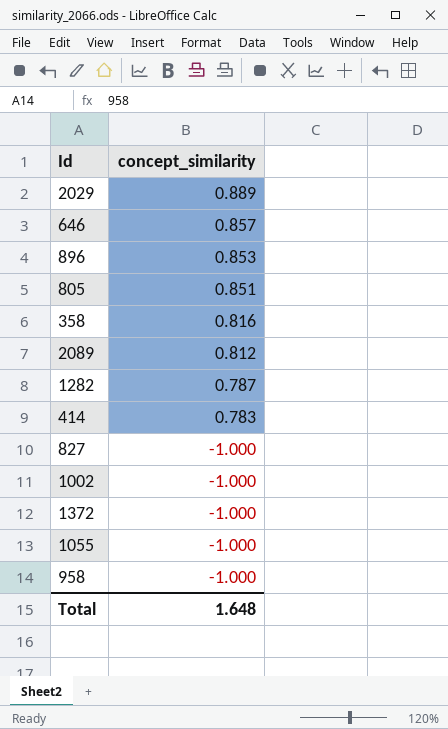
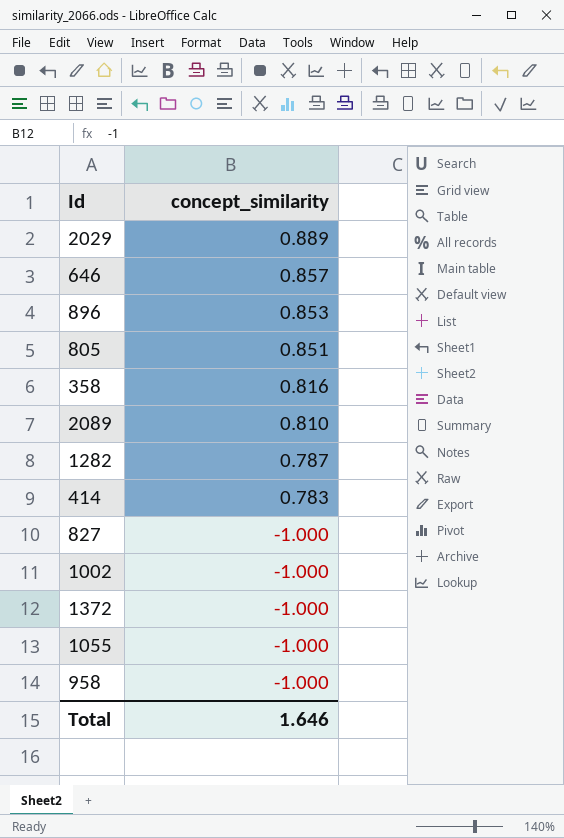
2089 | concept_similarity: 0.812 -> 0.810
Total | concept_similarity: 1.648 -> 1.646

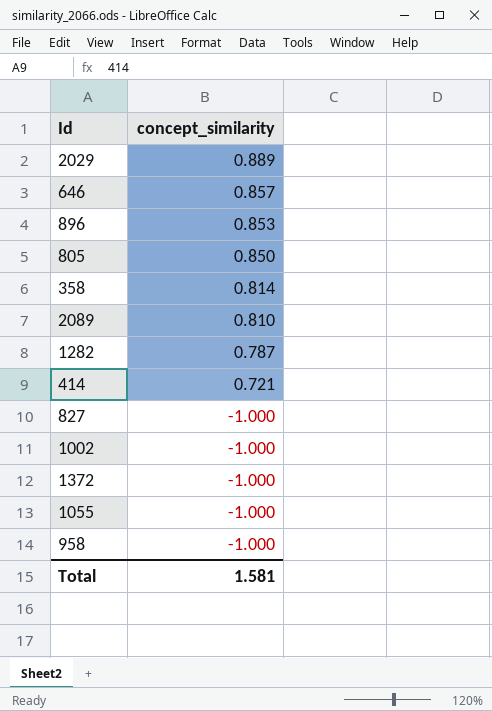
805 | concept_similarity: 0.851 -> 0.850
358 | concept_similarity: 0.816 -> 0.814
414 | concept_similarity: 0.783 -> 0.721
Total | concept_similarity: 1.646 -> 1.581

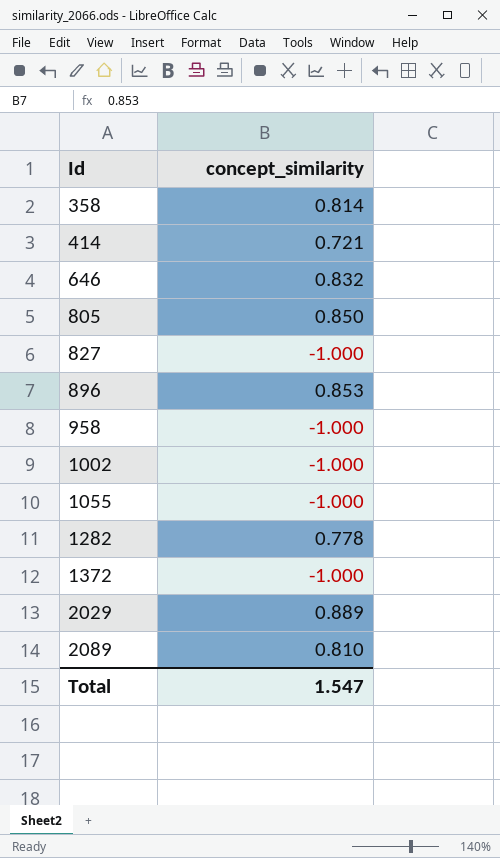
row order: concept_similarity descending -> Id ascending
646 | concept_similarity: 0.857 -> 0.832
1282 | concept_similarity: 0.787 -> 0.778
Total | concept_similarity: 1.581 -> 1.547

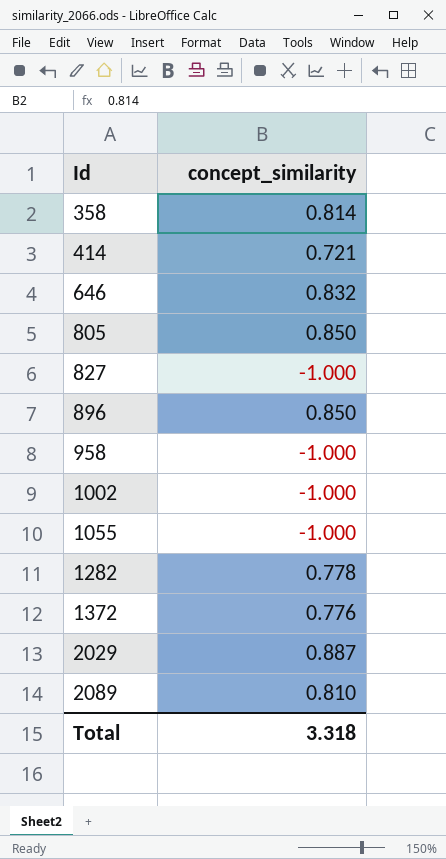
896 | concept_similarity: 0.853 -> 0.850
1372 | concept_similarity: -1.000 -> 0.776
2029 | concept_similarity: 0.889 -> 0.887
Total | concept_similarity: 1.547 -> 3.318

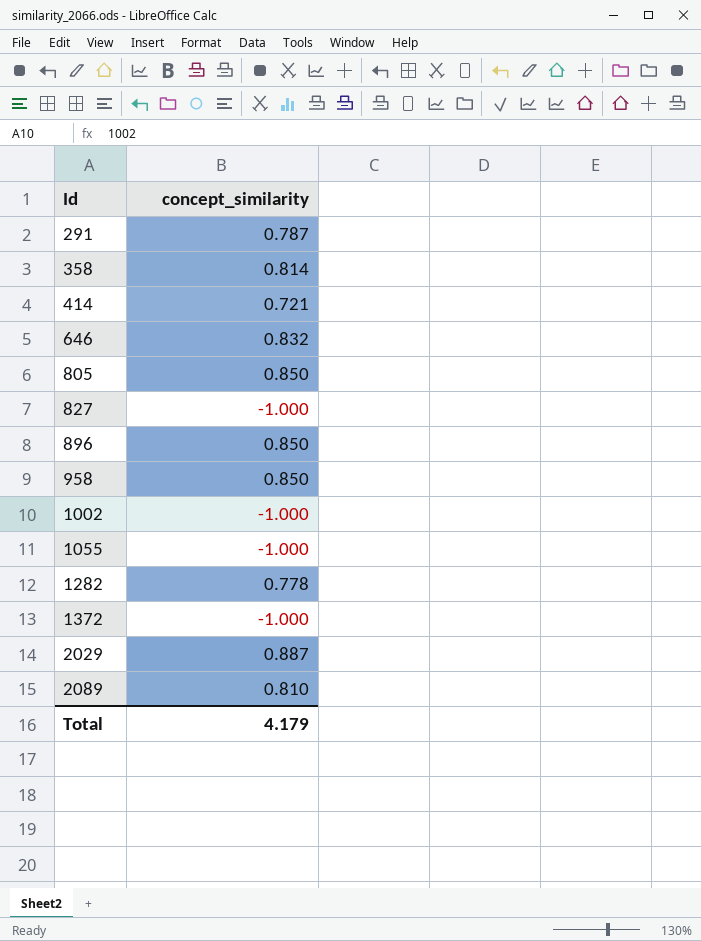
row 291: none -> 0.787
958 | concept_similarity: -1.000 -> 0.850
1372 | concept_similarity: 0.776 -> -1.000
Total | concept_similarity: 3.318 -> 4.179

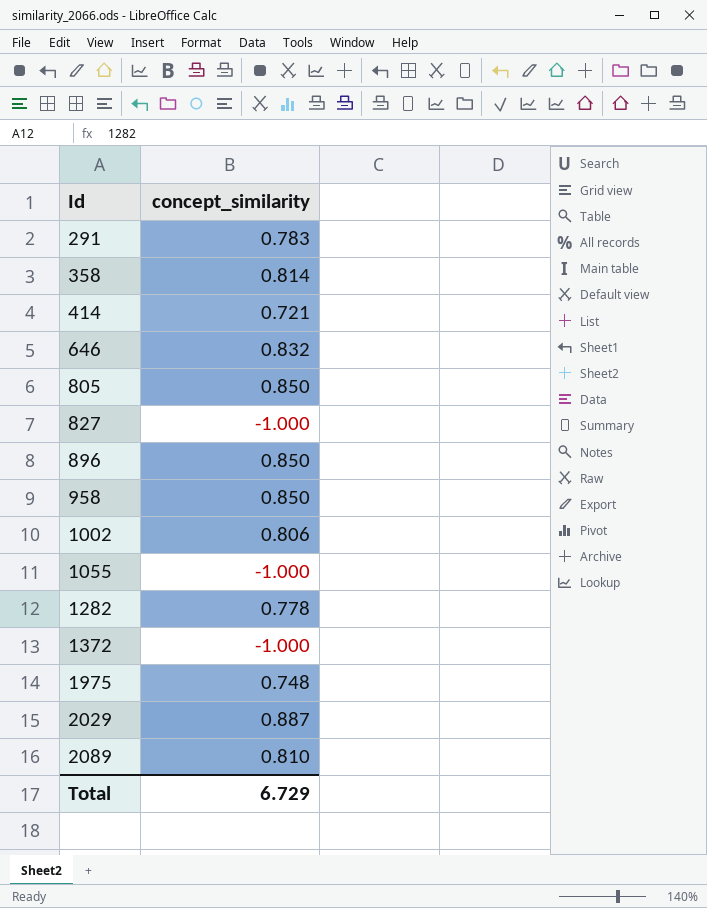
291 | concept_similarity: 0.787 -> 0.783
1002 | concept_similarity: -1.000 -> 0.806
row 1975: none -> 0.748
Total | concept_similarity: 4.179 -> 6.729

